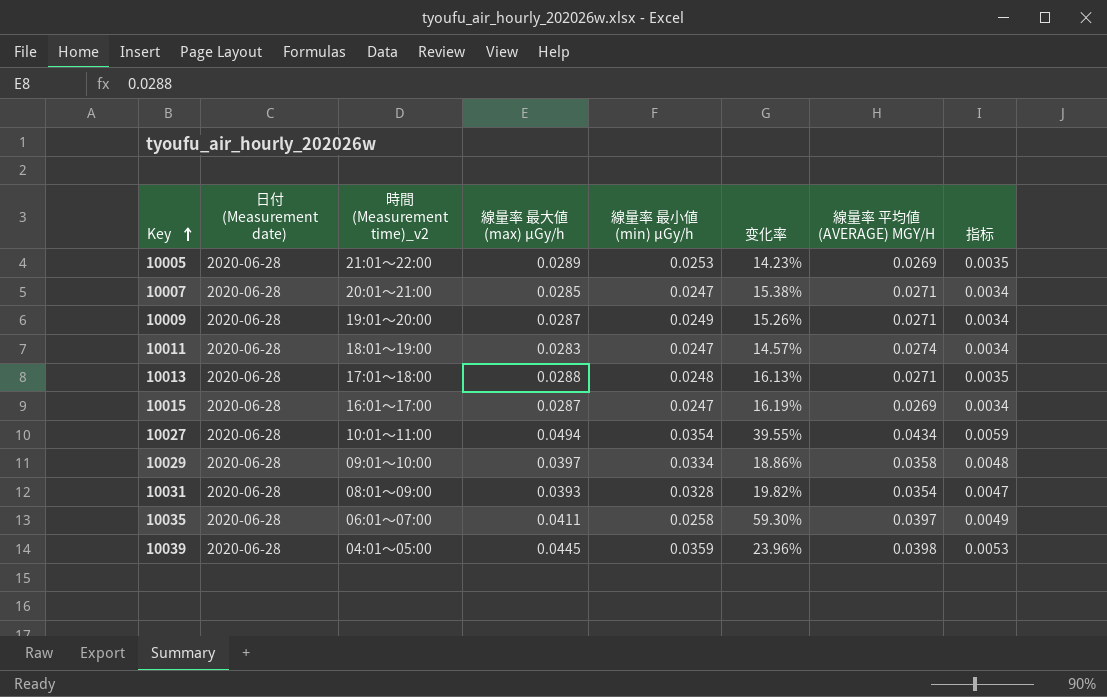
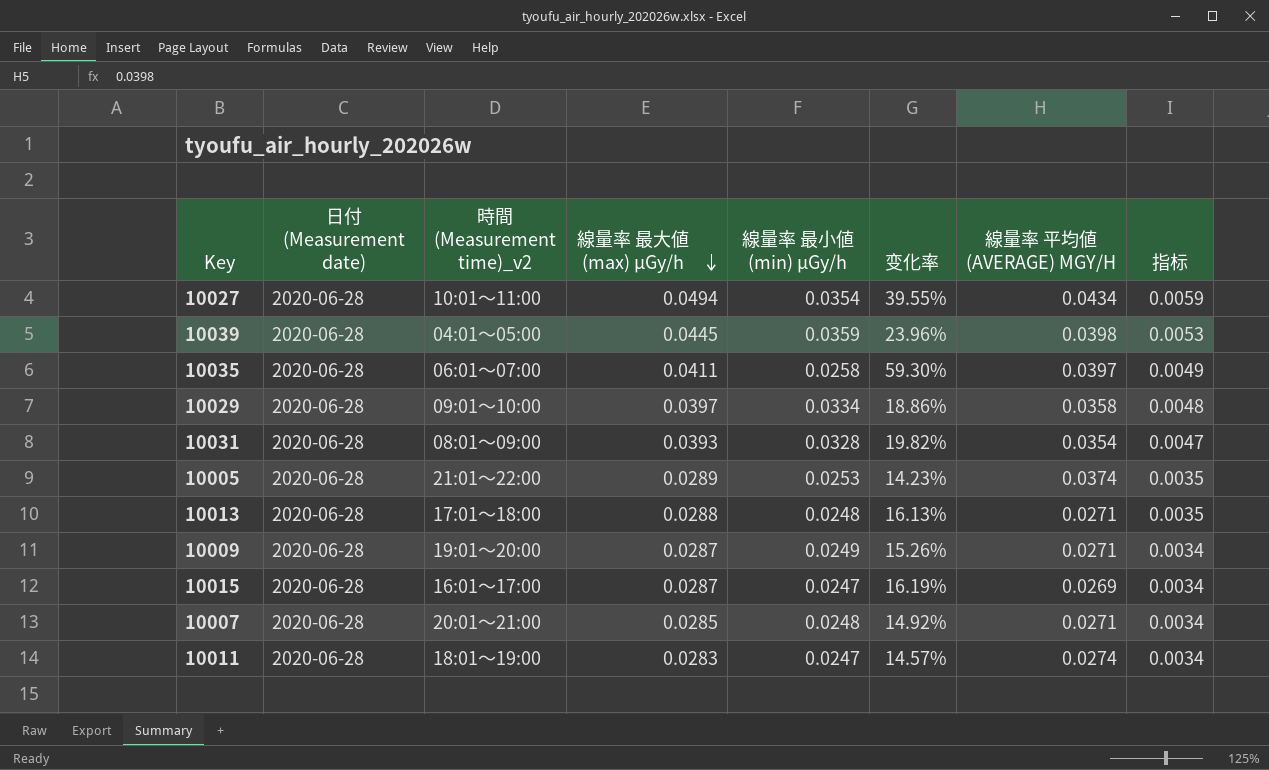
row order: Key ascending -> 線量率 最大値 (max) μGy/h descending
10005 | 線量率 平均値 (AVERAGE) ΜGY/H: 0.0269 -> 0.0374
10007 | 線量率 最小値 (min) μGy/h: 0.0247 -> 0.0248
10007 | 变化率: 15.38% -> 14.92%

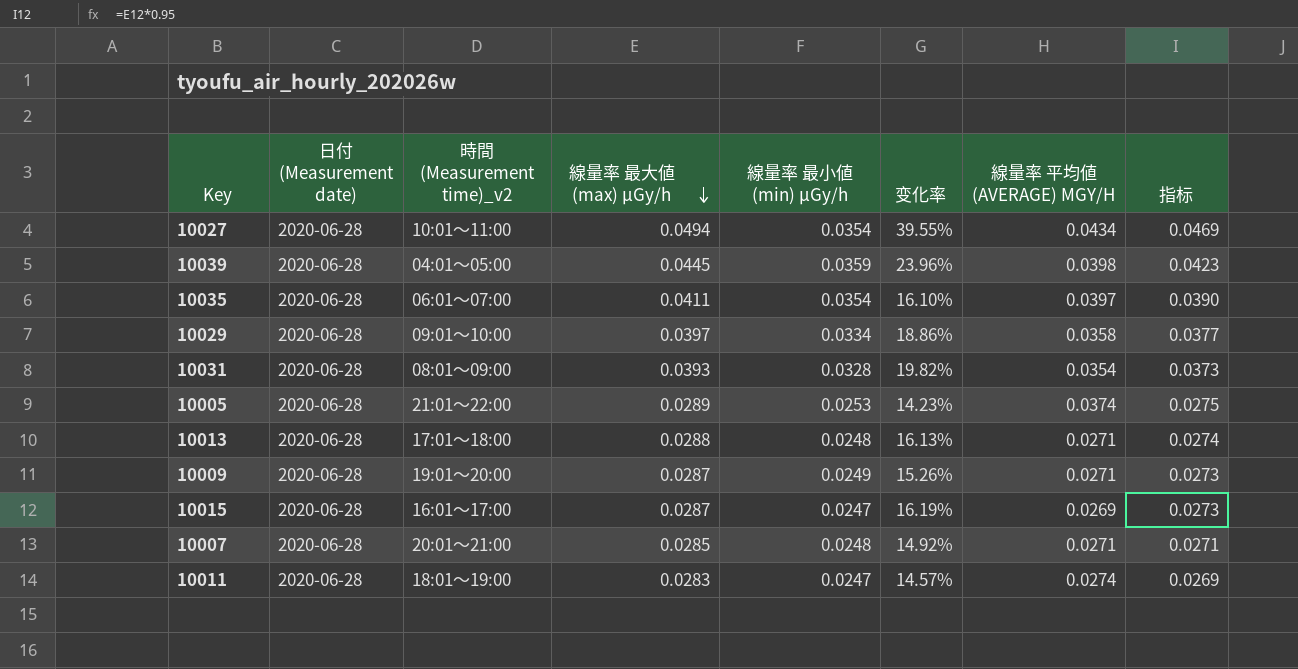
column 指标 | formula: [線量率 最大値 (max) μGy/h] * 0.12 -> [線量率 最大値 (max) μGy/h] * 0.95
10035 | 線量率 最小値 (min) μGy/h: 0.0258 -> 0.0354
10035 | 变化率: 59.30% -> 16.10%

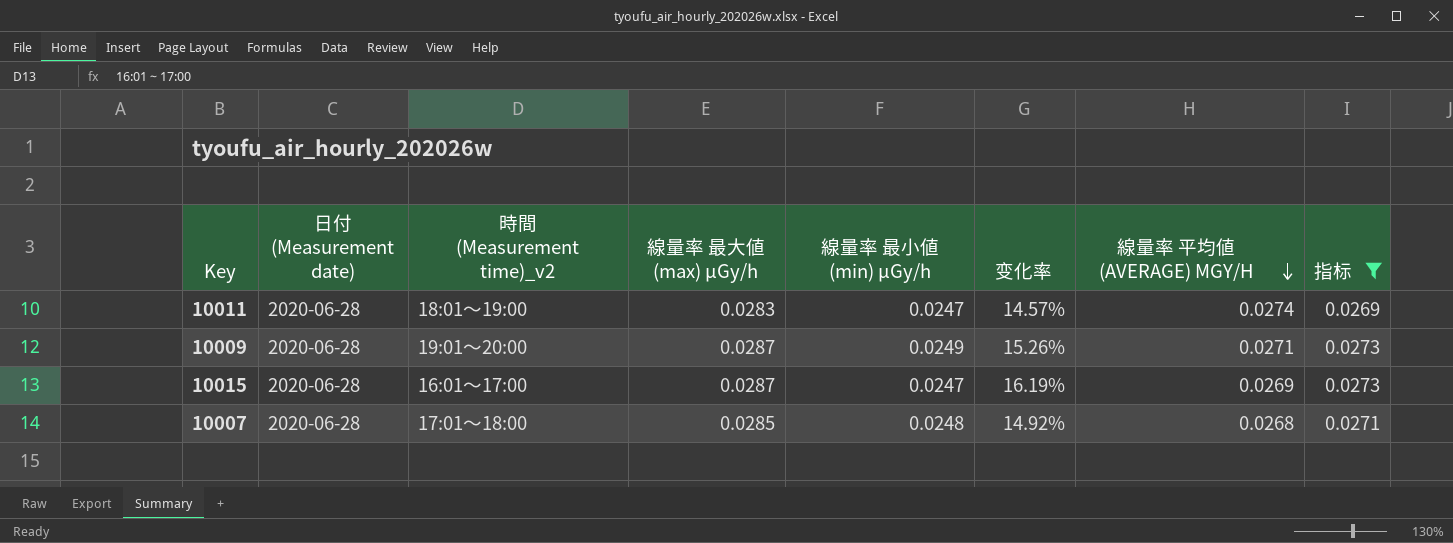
filter: none -> 指标 <= 0.0273
row order: 線量率 最大値 (max) μGy/h descending -> 線量率 平均値 (AVERAGE) ΜGY/H descending
10007 | 時間 (Measurement time)_v2: 20:01～21:00 -> 17:01～18:00
10007 | 線量率 平均値 (AVERAGE) ΜGY/H: 0.0271 -> 0.0268

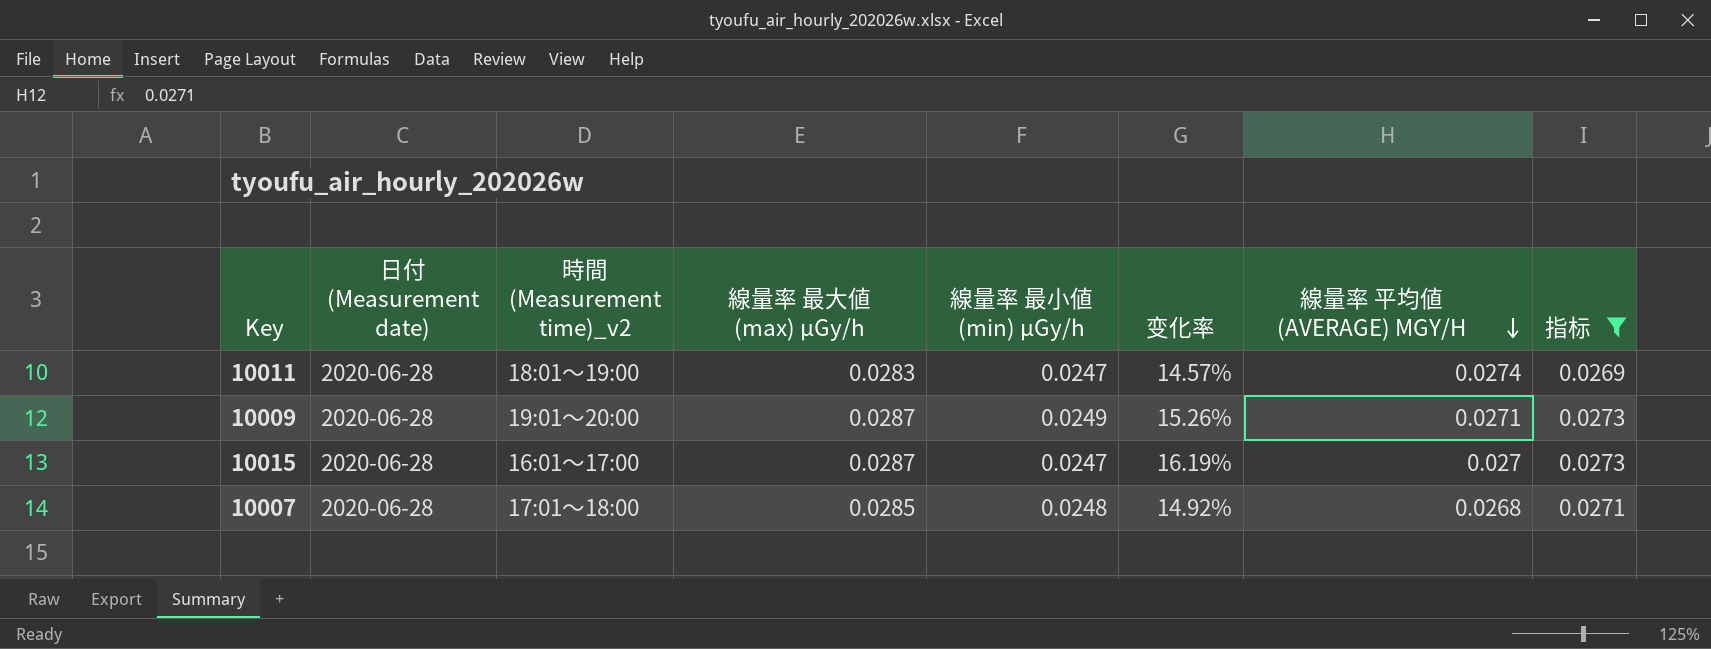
10015 | 線量率 平均値 (AVERAGE) ΜGY/H: 0.0269 -> 0.027

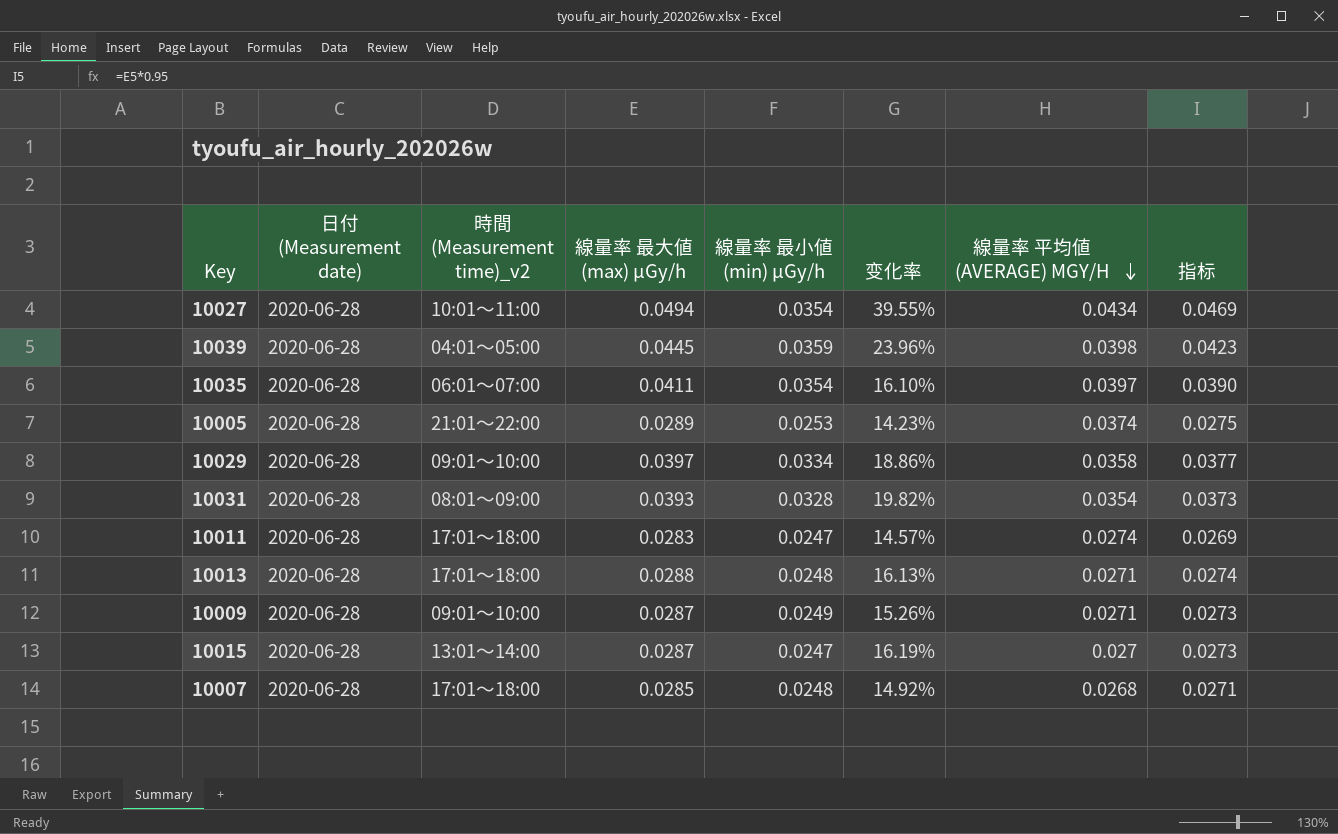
filter: 指标 <= 0.0273 -> none
10011 | 時間 (Measurement time)_v2: 18:01～19:00 -> 17:01～18:00
10009 | 時間 (Measurement time)_v2: 19:01～20:00 -> 09:01～10:00
10015 | 時間 (Measurement time)_v2: 16:01～17:00 -> 13:01～14:00

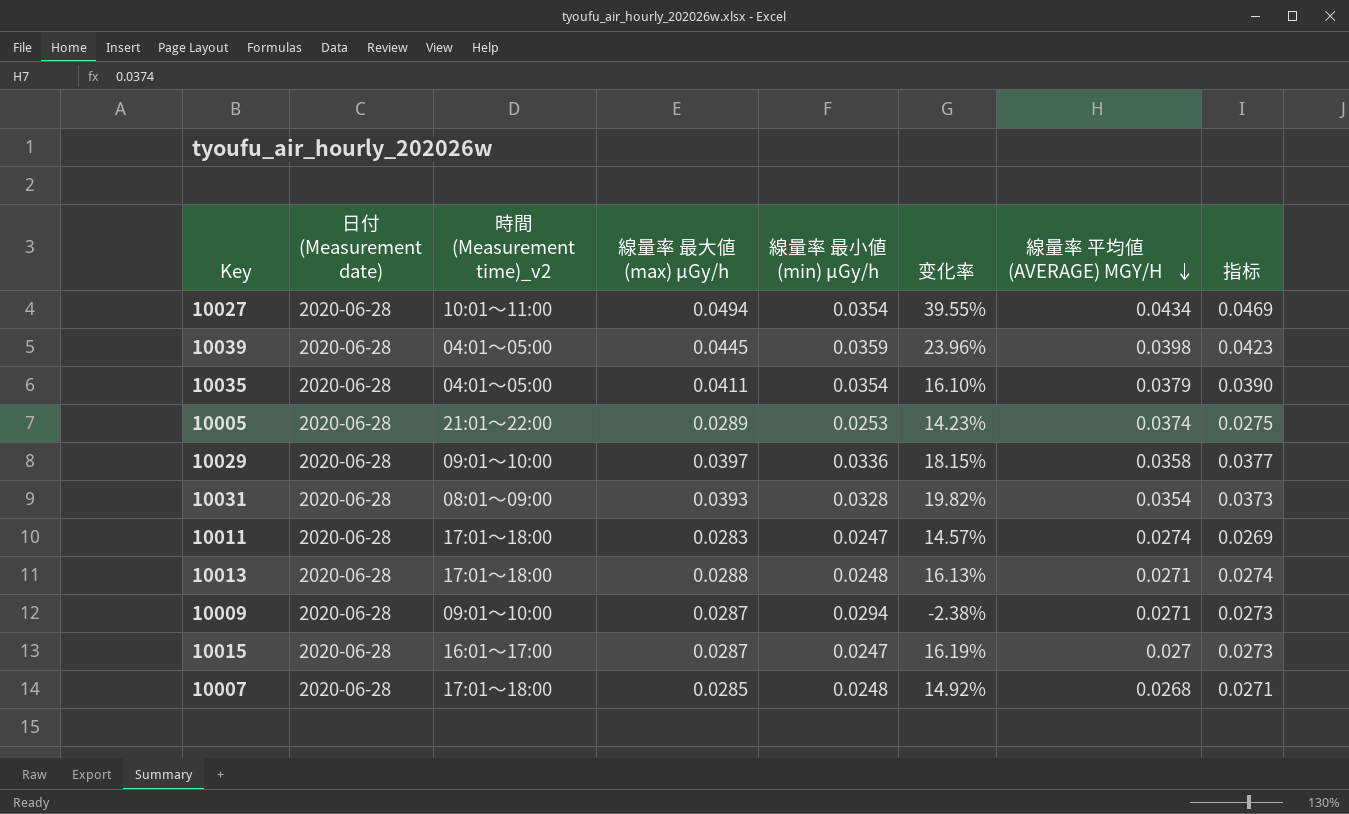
10035 | 時間 (Measurement time)_v2: 06:01～07:00 -> 04:01～05:00
10035 | 線量率 平均値 (AVERAGE) ΜGY/H: 0.0397 -> 0.0379
10029 | 線量率 最小値 (min) μGy/h: 0.0334 -> 0.0336
10029 | 变化率: 18.86% -> 18.15%
10009 | 線量率 最小値 (min) μGy/h: 0.0249 -> 0.0294
10009 | 变化率: 15.26% -> -2.38%
10015 | 時間 (Measurement time)_v2: 13:01～14:00 -> 16:01～17:00

